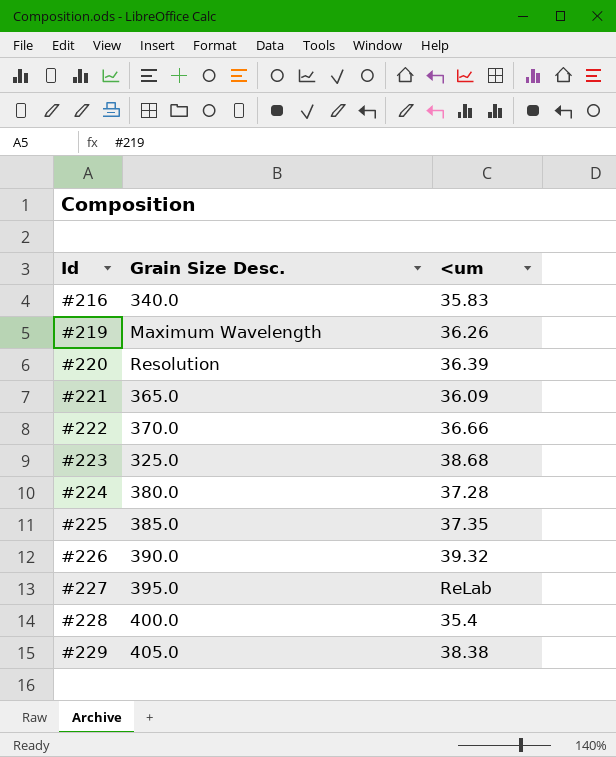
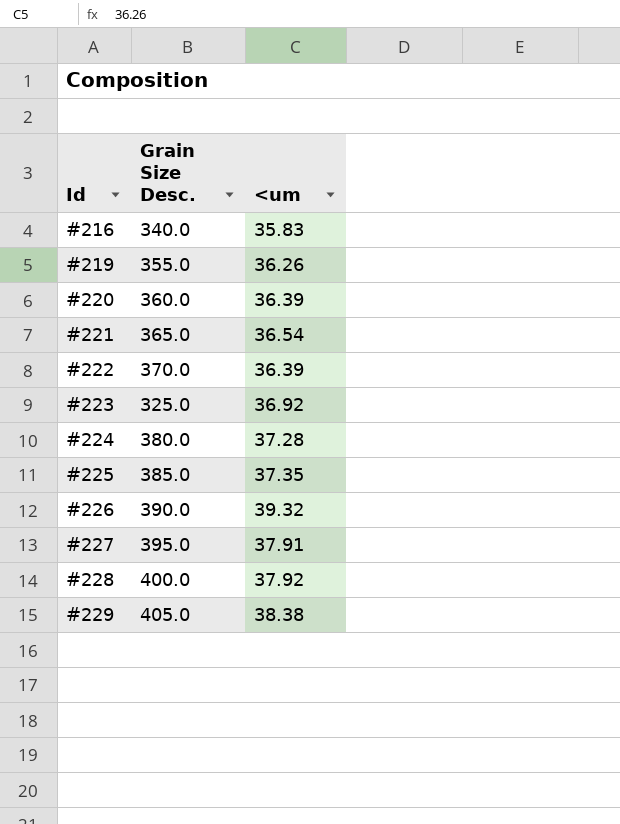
#219 | Grain Size Desc.: Maximum Wavelength -> 355.0
#220 | Grain Size Desc.: Resolution -> 360.0
#221 | <um: 36.09 -> 36.54
#222 | <um: 36.66 -> 36.39
#223 | <um: 38.68 -> 36.92
#227 | <um: ReLab -> 37.91
#228 | <um: 35.4 -> 37.92

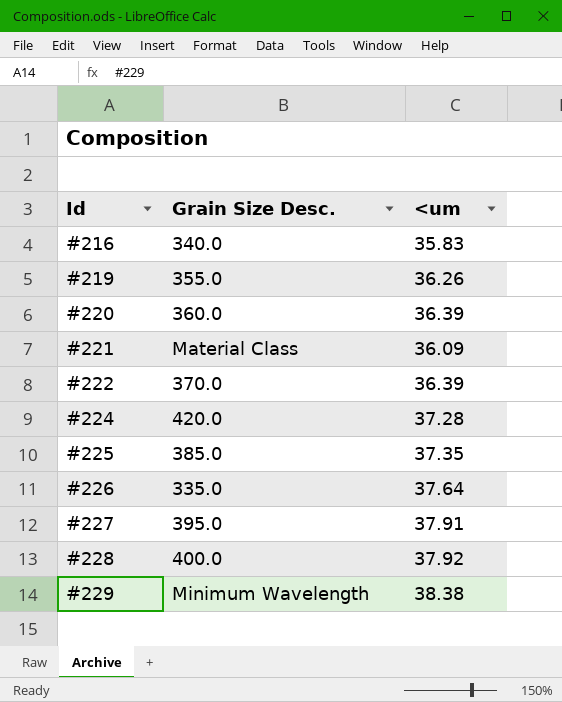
row #223: 325.0 | 36.92 -> none
#221 | Grain Size Desc.: 365.0 -> Material Class
#221 | <um: 36.54 -> 36.09
#224 | Grain Size Desc.: 380.0 -> 420.0
#226 | Grain Size Desc.: 390.0 -> 335.0
#226 | <um: 39.32 -> 37.64
#229 | Grain Size Desc.: 405.0 -> Minimum Wavelength

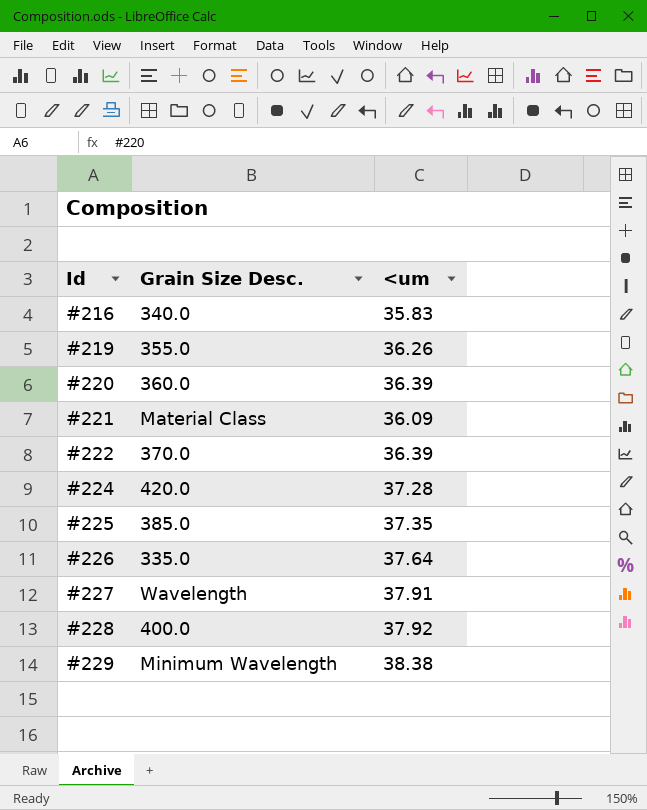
#227 | Grain Size Desc.: 395.0 -> Wavelength

